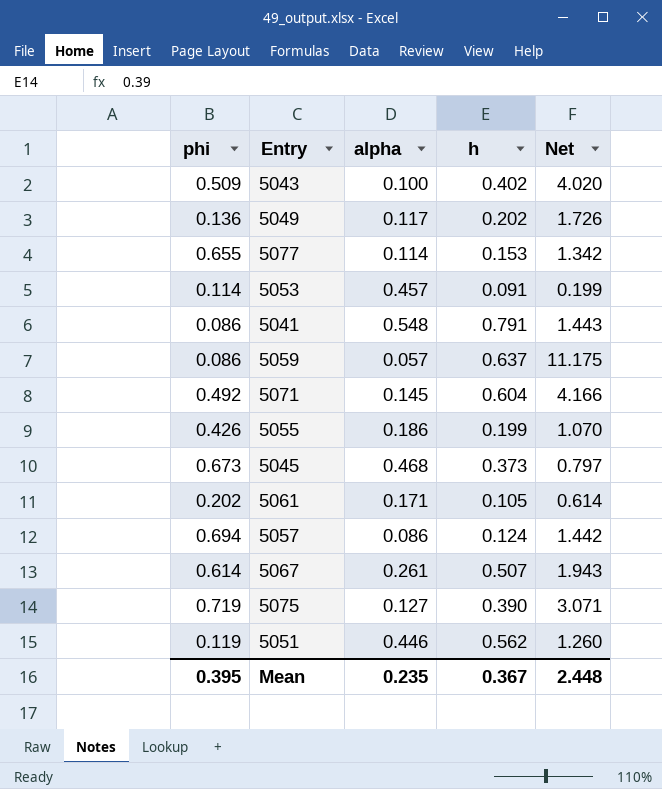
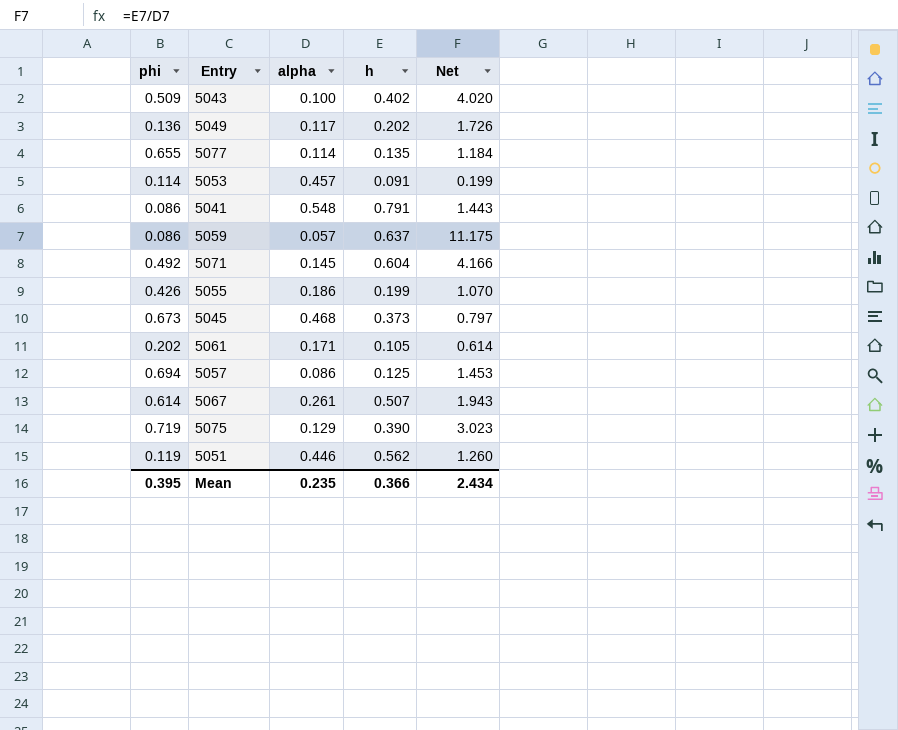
5077 | h: 0.153 -> 0.135
5077 | Net: 1.342 -> 1.184
5057 | h: 0.124 -> 0.125
5057 | Net: 1.442 -> 1.453
5075 | alpha: 0.127 -> 0.129
5075 | Net: 3.071 -> 3.023
Mean | h: 0.367 -> 0.366
Mean | Net: 2.448 -> 2.434

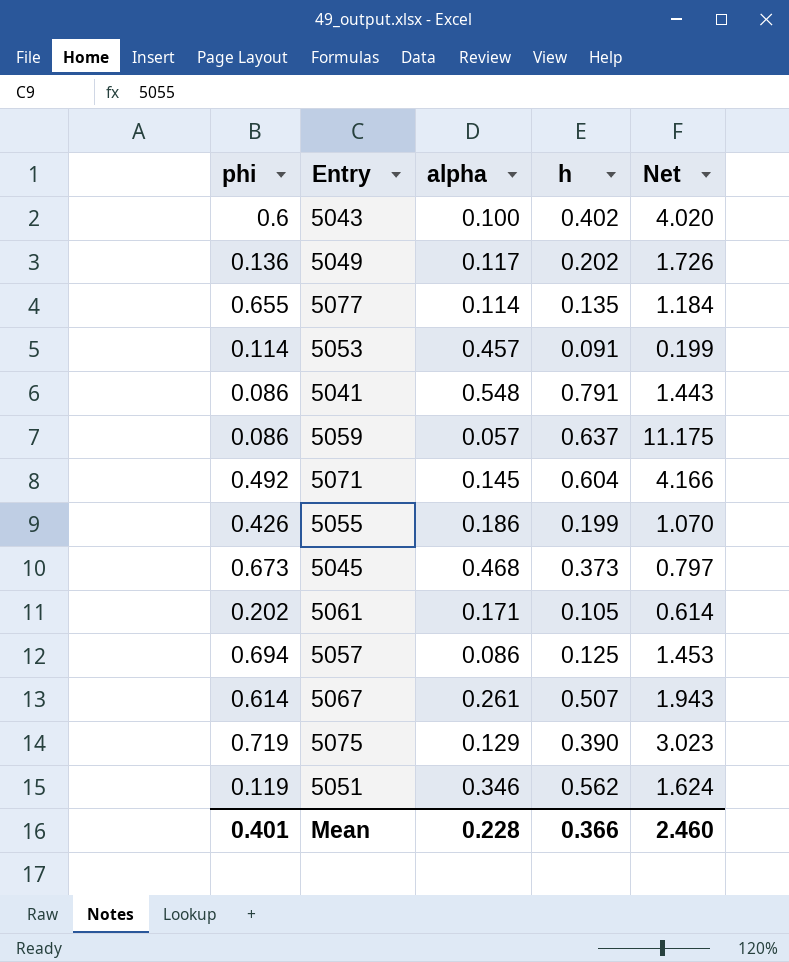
5043 | phi: 0.509 -> 0.6
5051 | alpha: 0.446 -> 0.346
5051 | Net: 1.260 -> 1.624
Mean | phi: 0.395 -> 0.401
Mean | alpha: 0.235 -> 0.228
Mean | Net: 2.434 -> 2.460

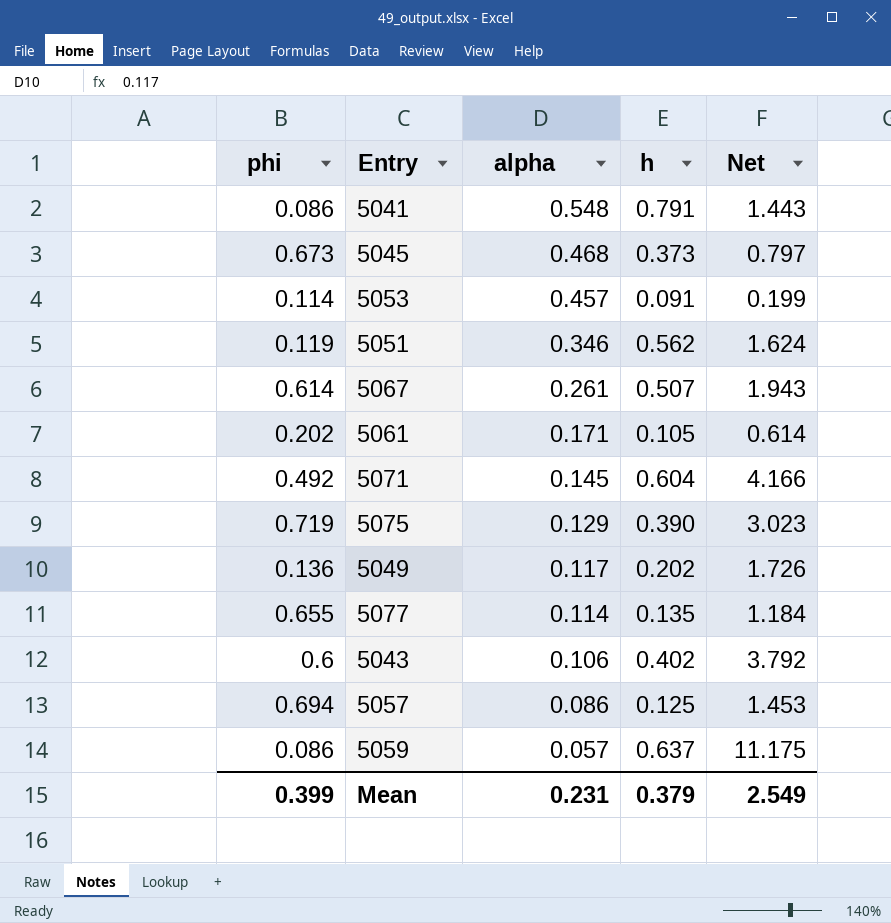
row order: none -> alpha descending
row 5055: 0.426 | 0.186 | 0.199 | 1.070 -> none
5043 | alpha: 0.100 -> 0.106
5043 | Net: 4.020 -> 3.792
Mean | phi: 0.401 -> 0.399
Mean | alpha: 0.228 -> 0.231
Mean | h: 0.366 -> 0.379
Mean | Net: 2.460 -> 2.549

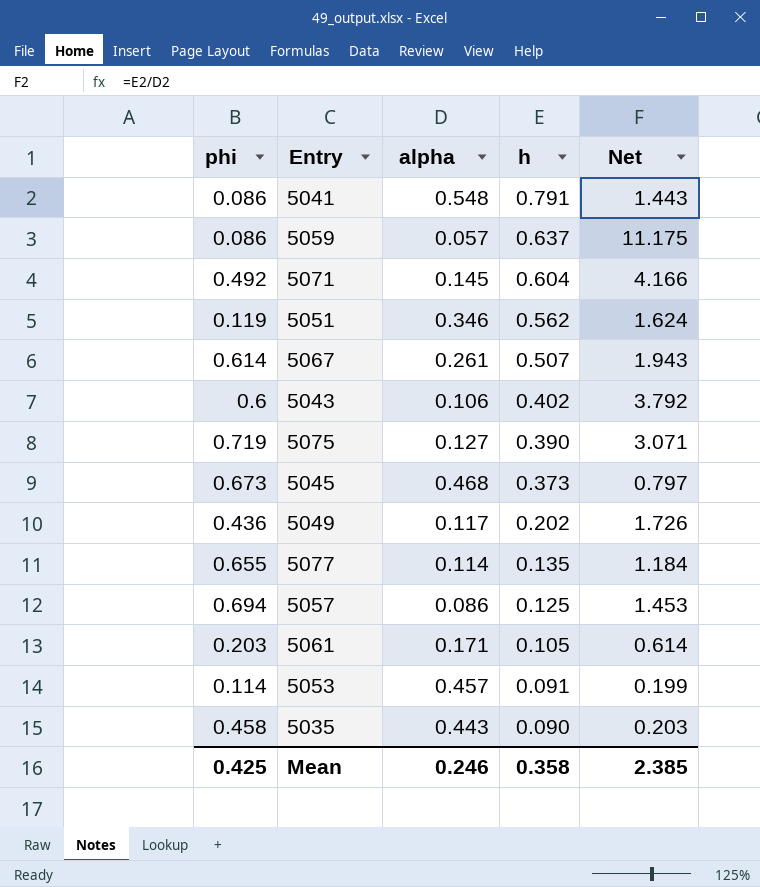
row order: alpha descending -> h descending
5075 | alpha: 0.129 -> 0.127
5075 | Net: 3.023 -> 3.071
5049 | phi: 0.136 -> 0.436
5061 | phi: 0.202 -> 0.203
row 5035: none -> 0.458 | 0.443 | 0.090 | 0.203
Mean | phi: 0.399 -> 0.425
Mean | alpha: 0.231 -> 0.246
Mean | h: 0.379 -> 0.358
Mean | Net: 2.549 -> 2.385

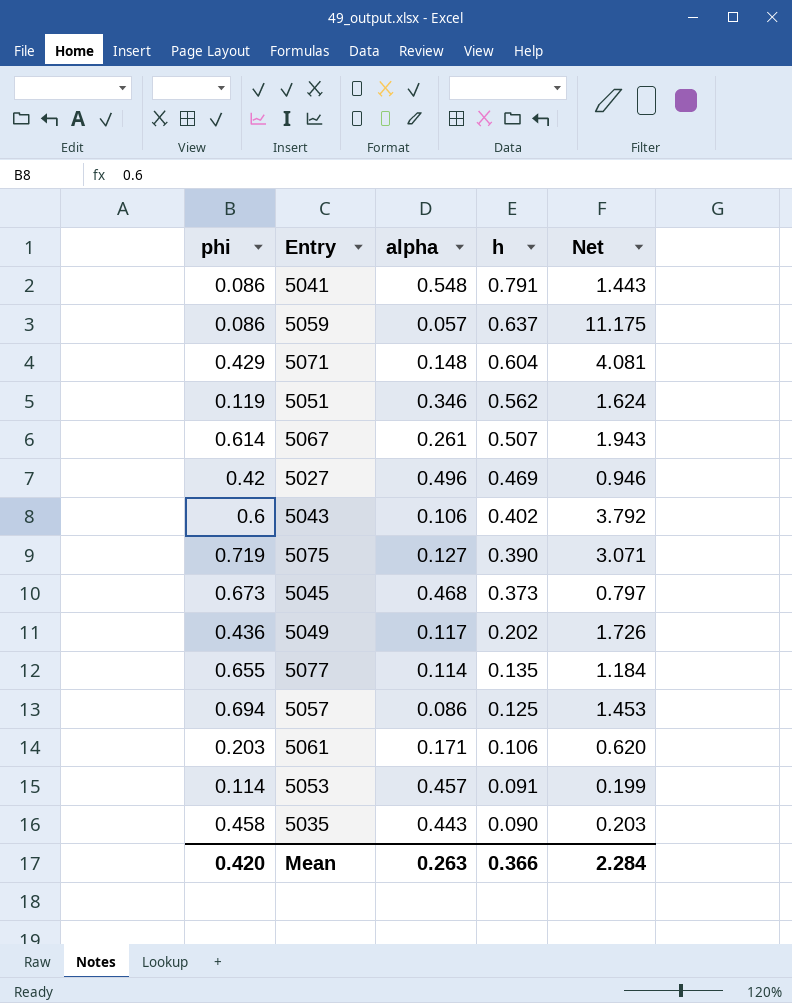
5071 | phi: 0.492 -> 0.429
5071 | alpha: 0.145 -> 0.148
5071 | Net: 4.166 -> 4.081
row 5027: none -> 0.42 | 0.496 | 0.469 | 0.946
5061 | h: 0.105 -> 0.106
5061 | Net: 0.614 -> 0.620
Mean | phi: 0.425 -> 0.420
Mean | alpha: 0.246 -> 0.263
Mean | h: 0.358 -> 0.366
Mean | Net: 2.385 -> 2.284

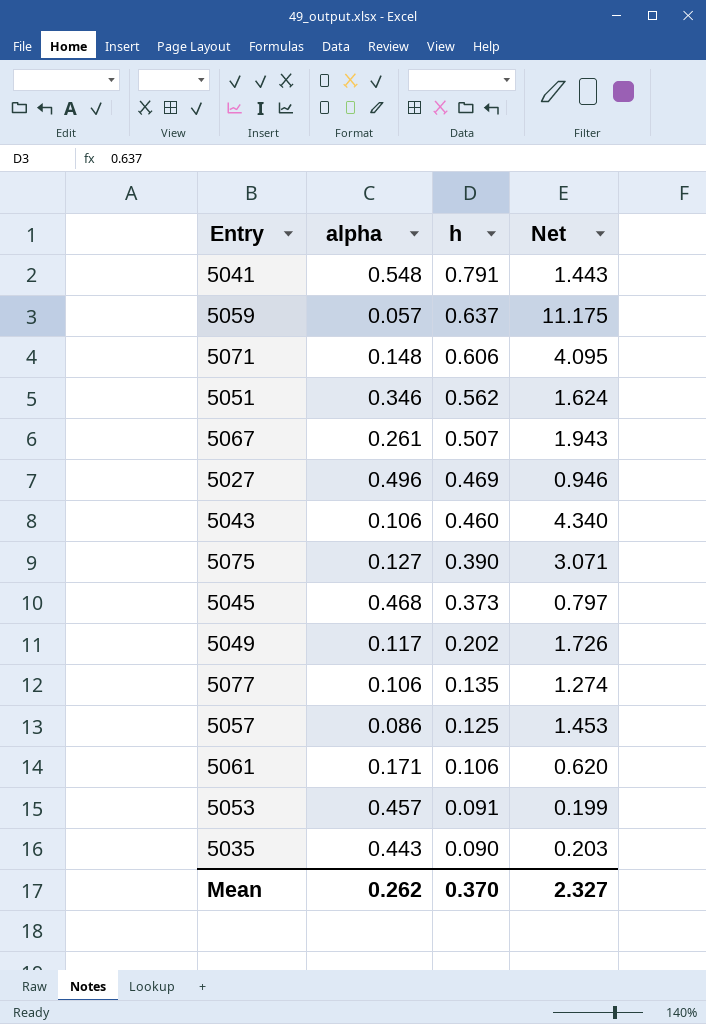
column phi | position: 1 -> none
5071 | h: 0.604 -> 0.606
5071 | Net: 4.081 -> 4.095
5043 | h: 0.402 -> 0.460
5043 | Net: 3.792 -> 4.340
5077 | alpha: 0.114 -> 0.106
5077 | Net: 1.184 -> 1.274
Mean | alpha: 0.263 -> 0.262
Mean | h: 0.366 -> 0.370
Mean | Net: 2.284 -> 2.327

